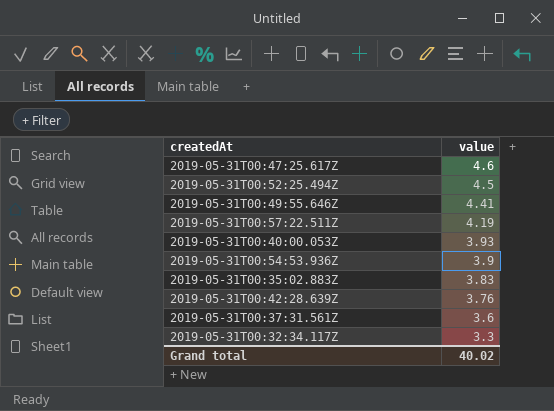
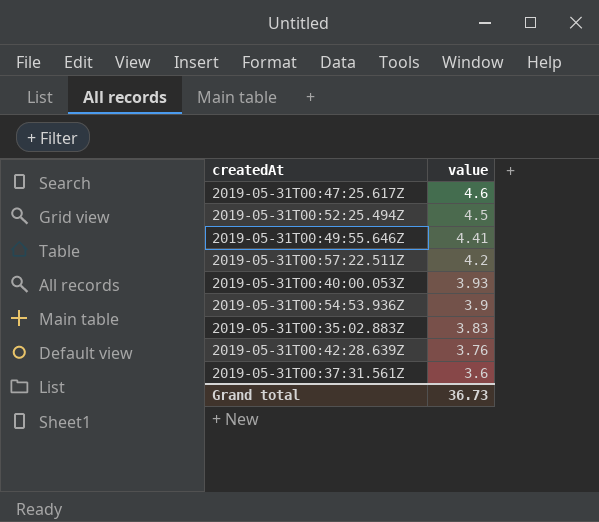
row 2019-05-31T00:32:34.117Z: 3.3 -> none
2019-05-31T00:57:22.511Z | value: 4.19 -> 4.2
Grand total | value: 40.02 -> 36.73

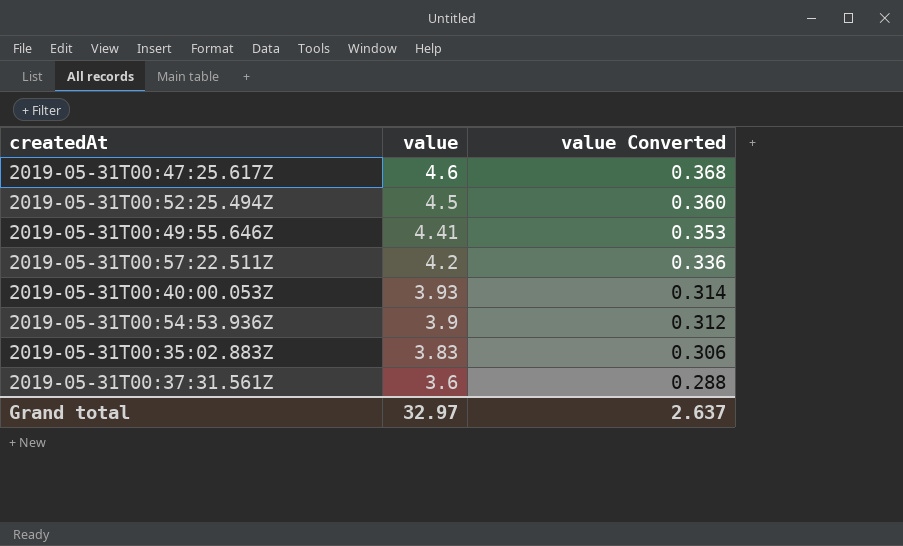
column value Converted | formula: none -> [value] * 0.08
row 2019-05-31T00:42:28.639Z: 3.76 -> none
Grand total | value: 36.73 -> 32.97

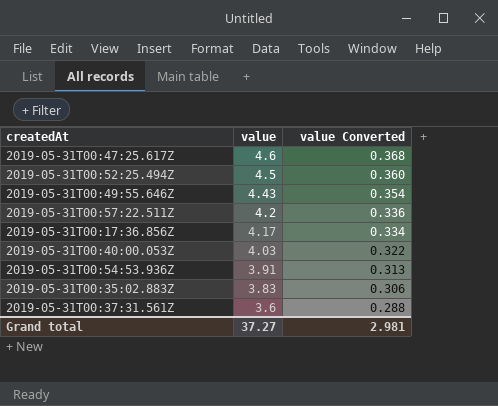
2019-05-31T00:49:55.646Z | value: 4.41 -> 4.43
2019-05-31T00:49:55.646Z | value Converted: 0.353 -> 0.354
row 2019-05-31T00:17:36.856Z: none -> 4.17 | 0.334
2019-05-31T00:40:00.053Z | value: 3.93 -> 4.03
2019-05-31T00:40:00.053Z | value Converted: 0.314 -> 0.322
2019-05-31T00:54:53.936Z | value: 3.9 -> 3.91
2019-05-31T00:54:53.936Z | value Converted: 0.312 -> 0.313
Grand total | value: 32.97 -> 37.27
Grand total | value Converted: 2.637 -> 2.981

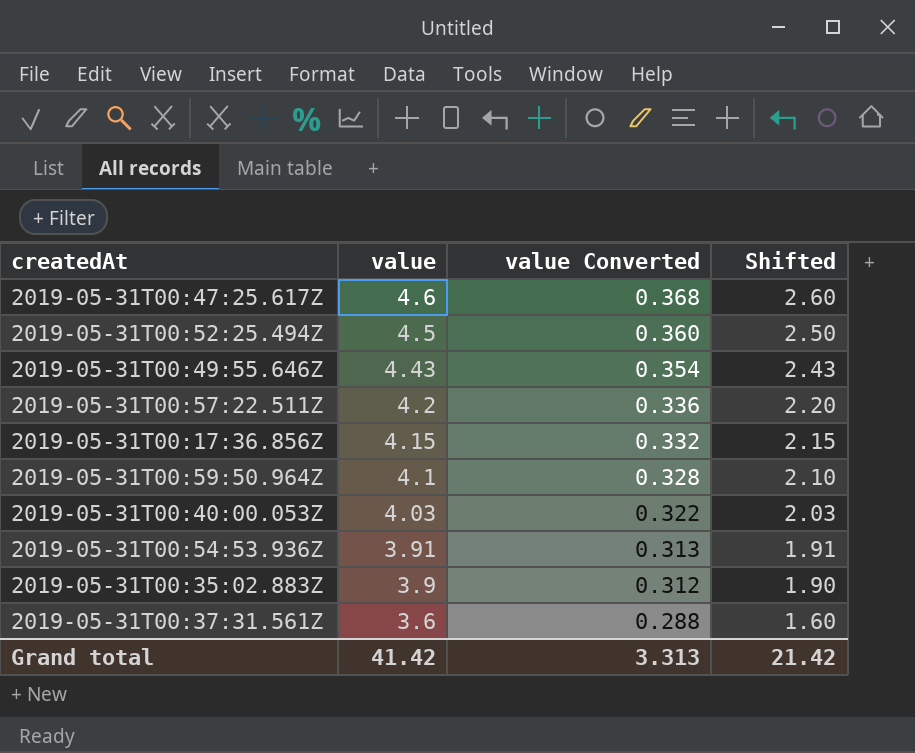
column Shifted | formula: none -> [value] - 2
2019-05-31T00:17:36.856Z | value: 4.17 -> 4.15
2019-05-31T00:17:36.856Z | value Converted: 0.334 -> 0.332
row 2019-05-31T00:59:50.964Z: none -> 4.1 | 0.328 | 2.10
2019-05-31T00:35:02.883Z | value: 3.83 -> 3.9
2019-05-31T00:35:02.883Z | value Converted: 0.306 -> 0.312
Grand total | value: 37.27 -> 41.42
Grand total | value Converted: 2.981 -> 3.313

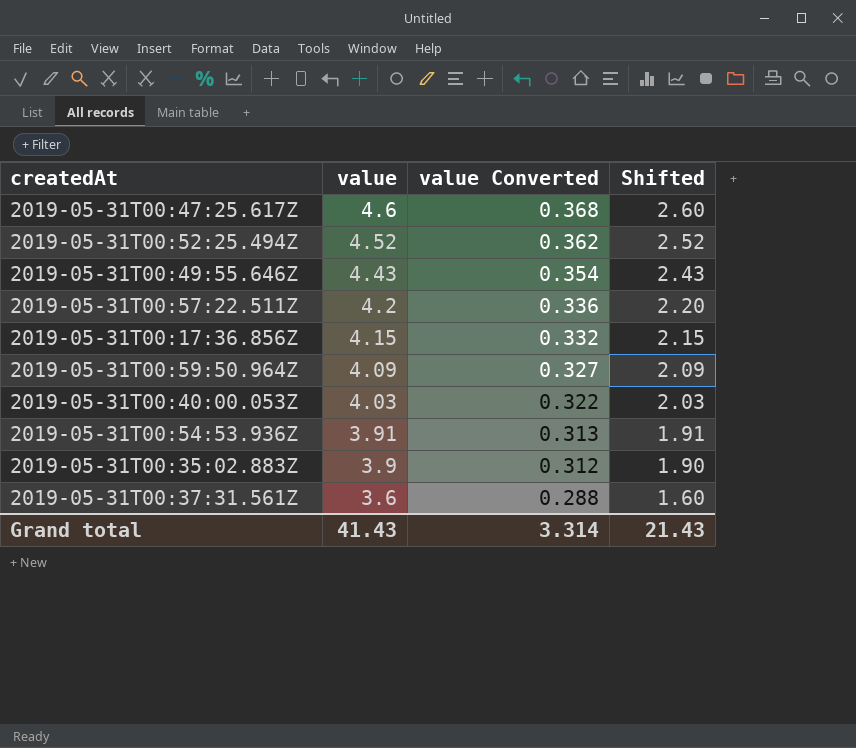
2019-05-31T00:52:25.494Z | value: 4.5 -> 4.52
2019-05-31T00:52:25.494Z | value Converted: 0.360 -> 0.362
2019-05-31T00:52:25.494Z | Shifted: 2.50 -> 2.52
2019-05-31T00:59:50.964Z | value: 4.1 -> 4.09
2019-05-31T00:59:50.964Z | value Converted: 0.328 -> 0.327
2019-05-31T00:59:50.964Z | Shifted: 2.10 -> 2.09
Grand total | value: 41.42 -> 41.43
Grand total | value Converted: 3.313 -> 3.314
Grand total | Shifted: 21.42 -> 21.43

